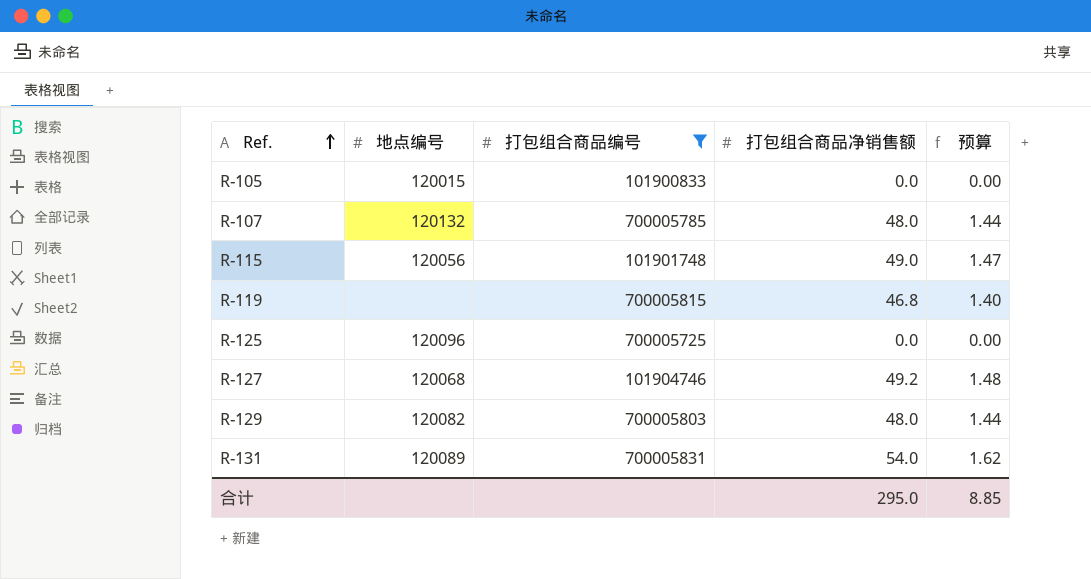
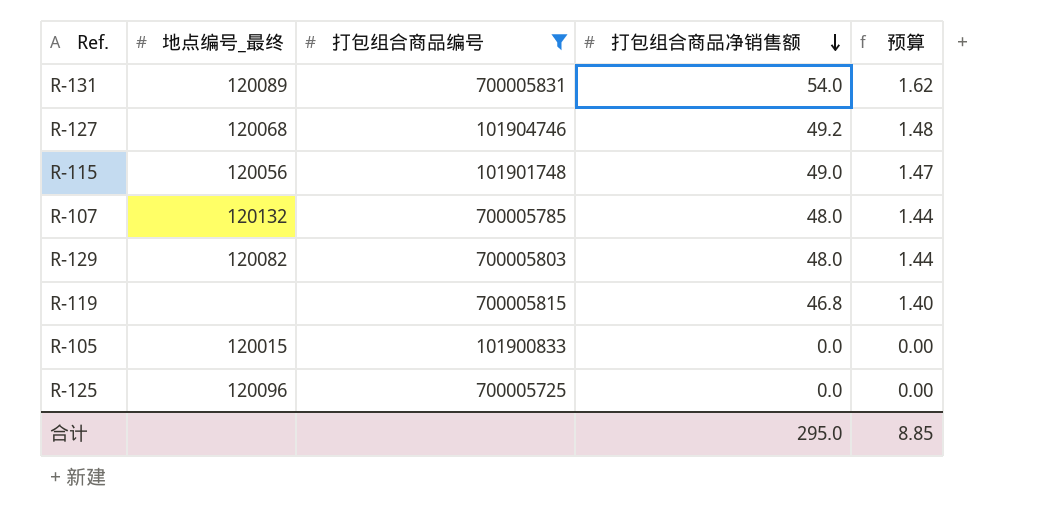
row order: Ref. ascending -> 打包组合商品净销售额 descending
column name: 地点编号 -> 地点编号_最终

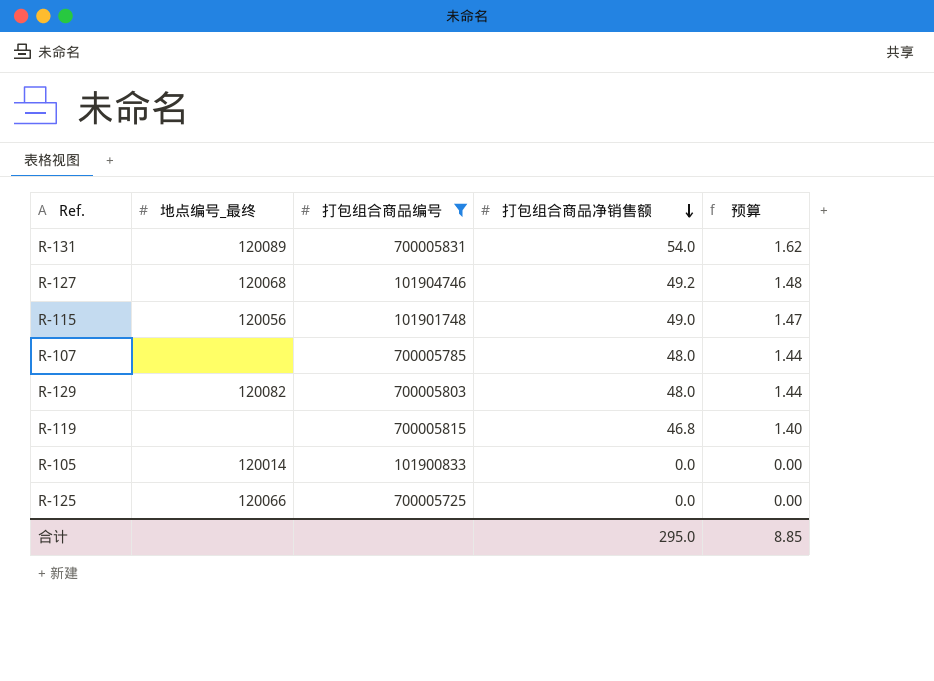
R-107 | 地点编号_最终: 120132 -> none
R-105 | 地点编号_最终: 120015 -> 120014
R-125 | 地点编号_最终: 120096 -> 120066

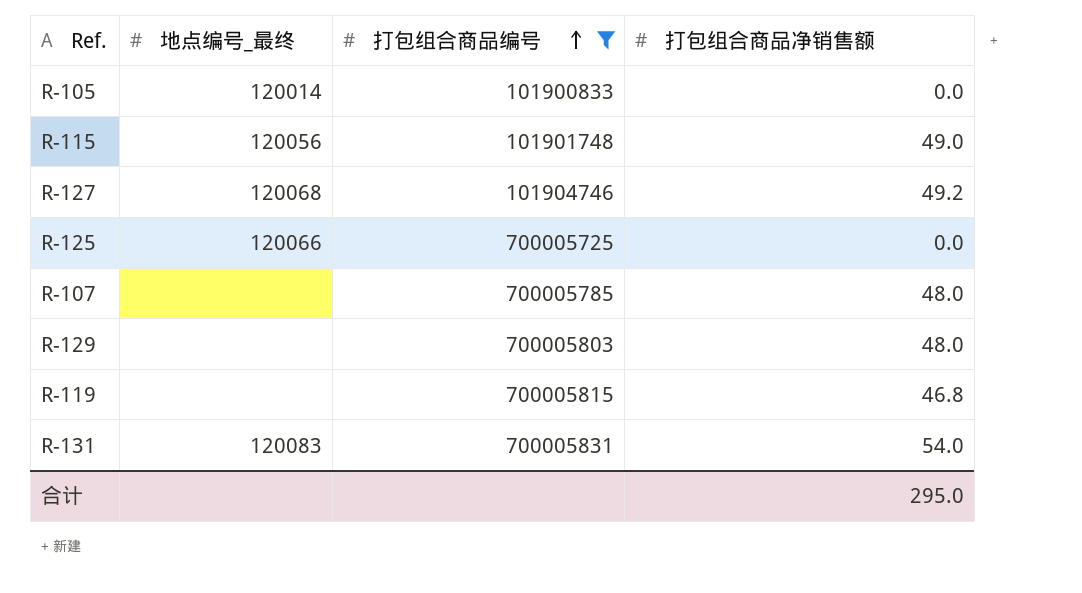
row order: 打包组合商品净销售额 descending -> 打包组合商品编号 ascending
column 预算 | formula: [打包组合商品净销售额] * 0.03 -> none
R-129 | 地点编号_最终: 120082 -> none
R-131 | 地点编号_最终: 120089 -> 120083

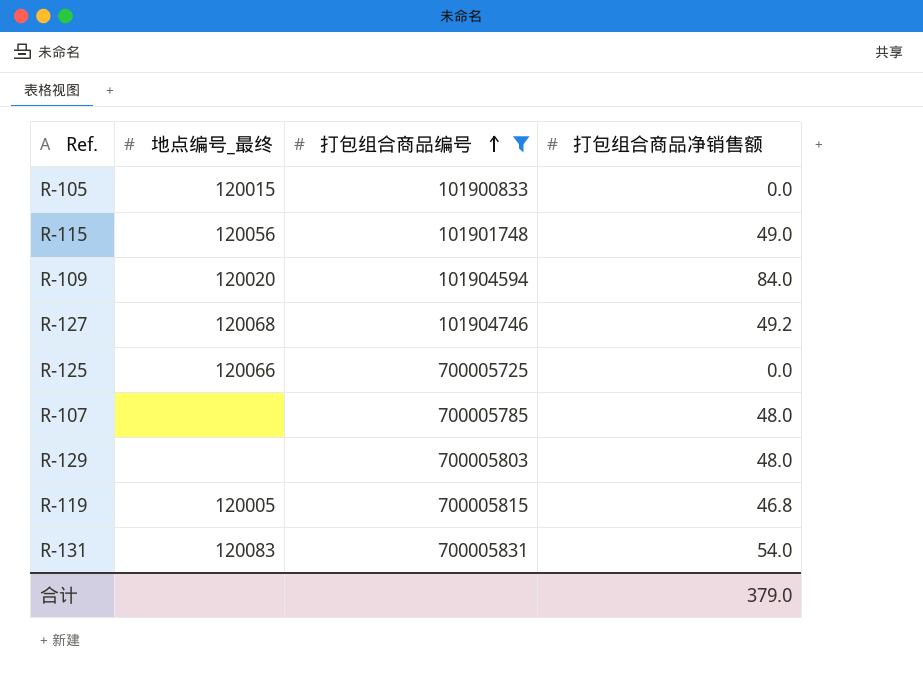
R-105 | 地点编号_最终: 120014 -> 120015
row R-109: none -> 120020 | 101904594 | 84.0
R-119 | 地点编号_最终: none -> 120005
合计 | 打包组合商品净销售额: 295.0 -> 379.0

